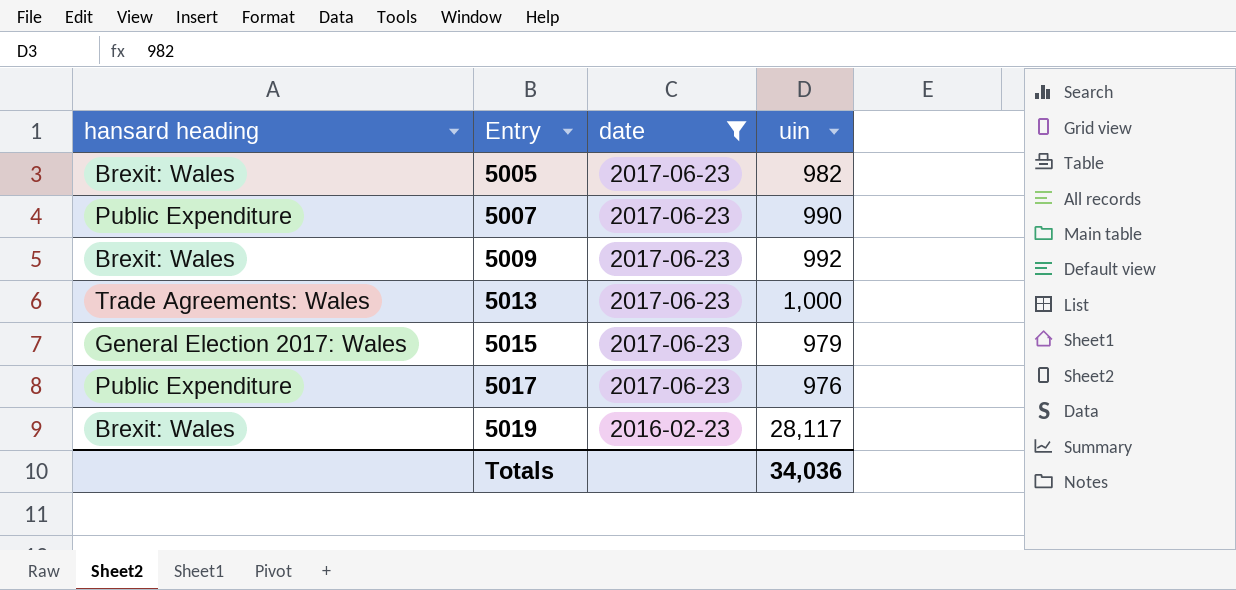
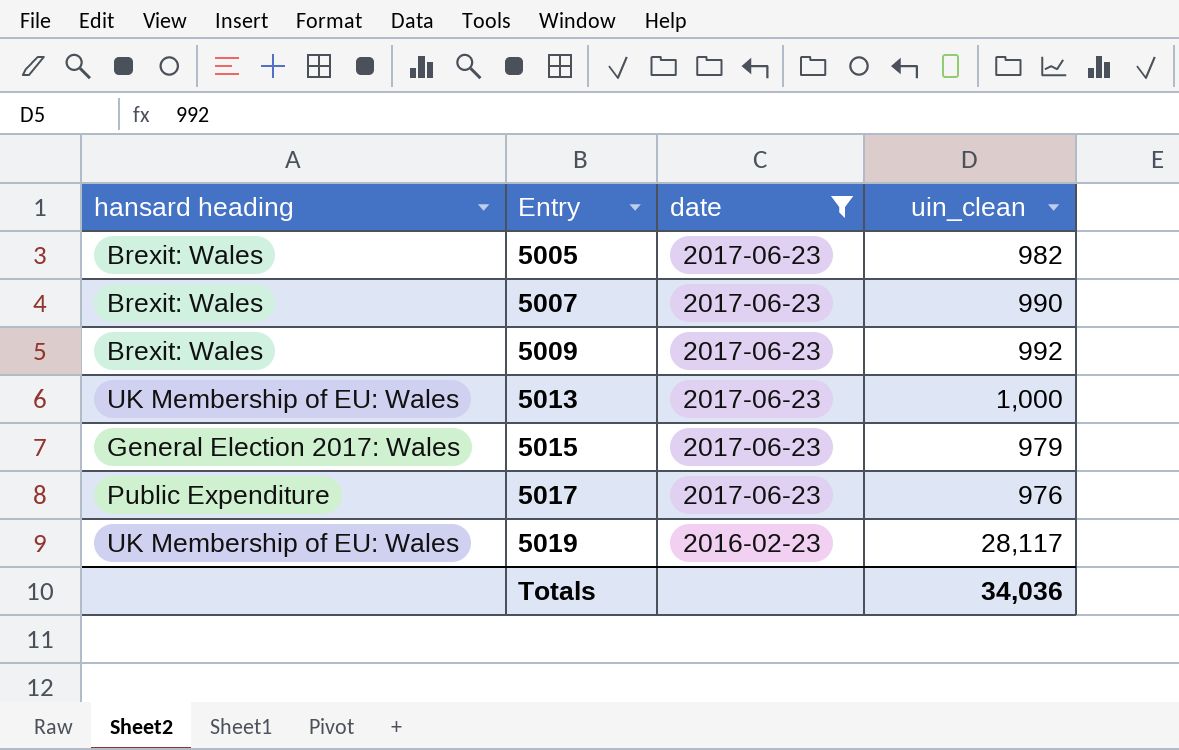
column name: uin -> uin_clean
5007 | hansard heading: Public Expenditure -> Brexit: Wales
5013 | hansard heading: Trade Agreements: Wales -> UK Membership of EU: Wales
5019 | hansard heading: Brexit: Wales -> UK Membership of EU: Wales

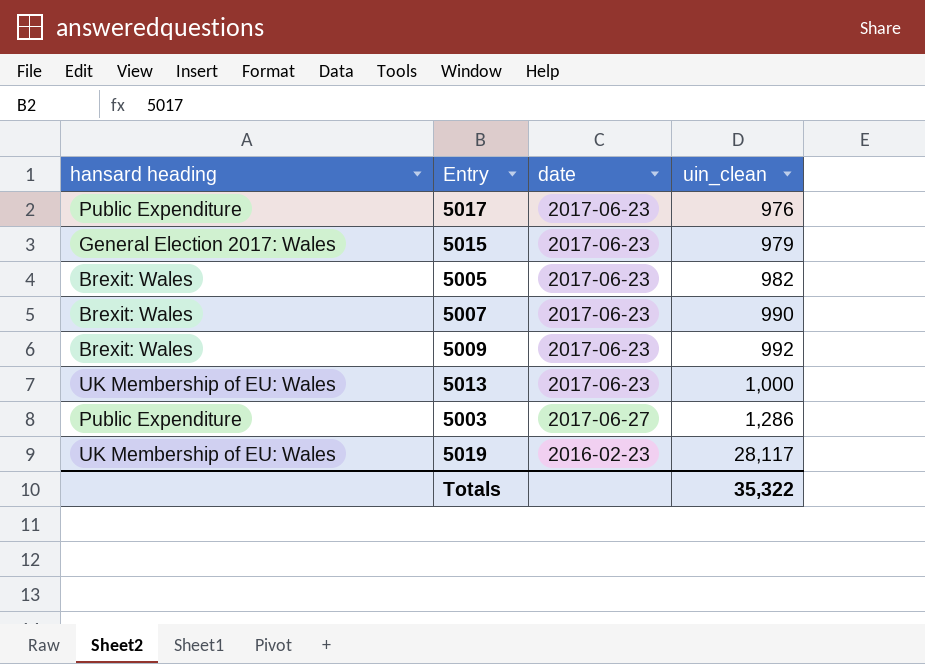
filter: date != 2017-06-27 -> none
row order: Entry ascending -> uin_clean ascending
Totals | uin_clean: 34,036 -> 35,322

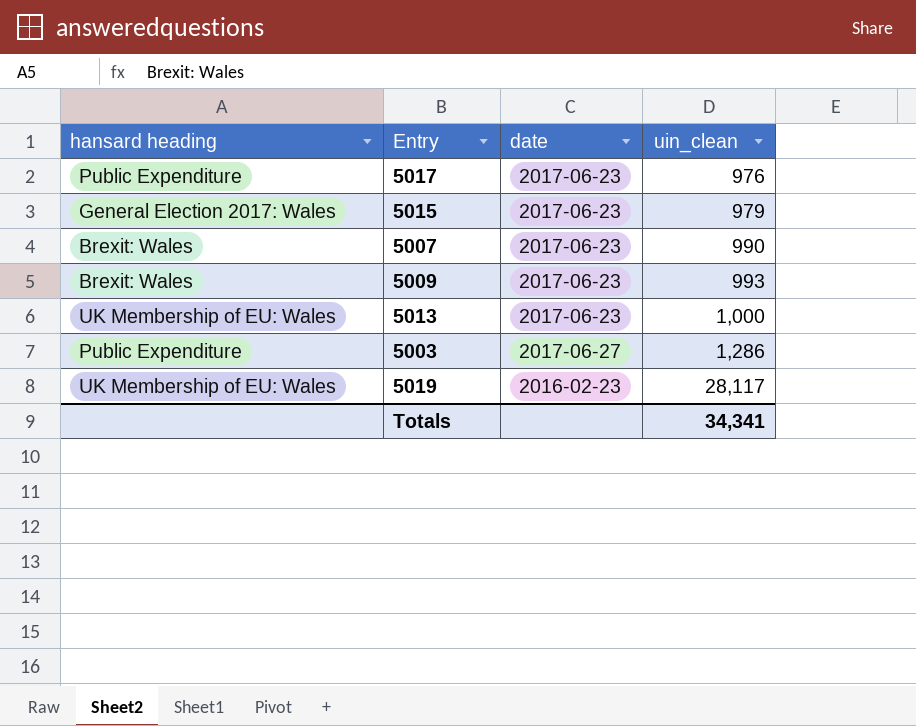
row 5005: Brexit: Wales | 2017-06-23 | 982 -> none
5009 | uin_clean: 992 -> 993
Totals | uin_clean: 35,322 -> 34,341

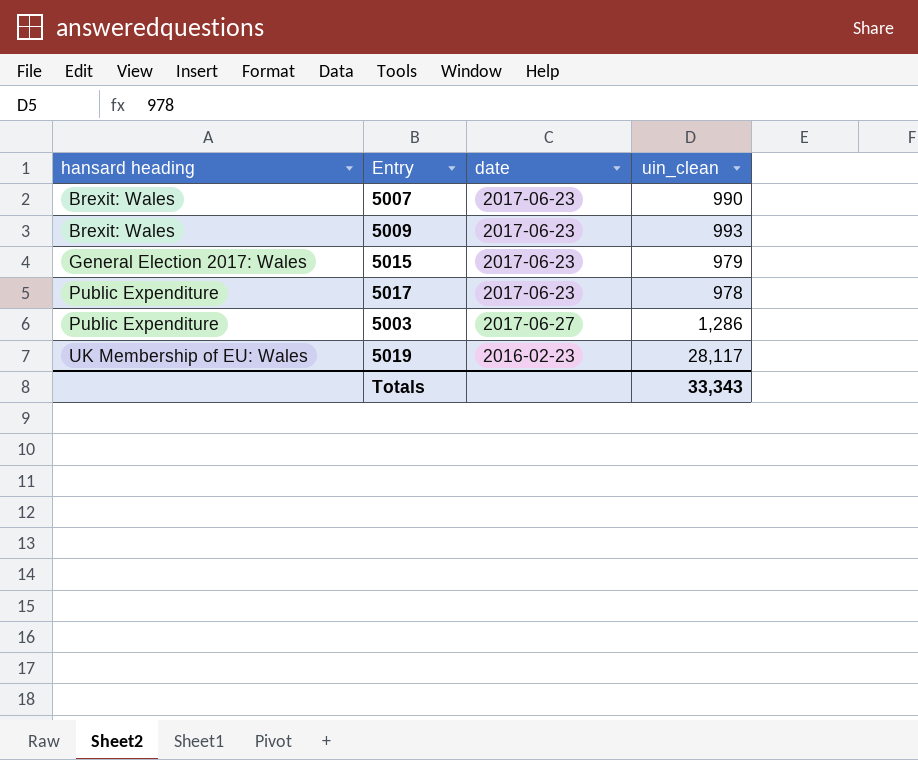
row order: uin_clean ascending -> hansard heading ascending
row 5013: UK Membership of EU: Wales | 2017-06-23 | 1,000 -> none
5017 | uin_clean: 976 -> 978
Totals | uin_clean: 34,341 -> 33,343

